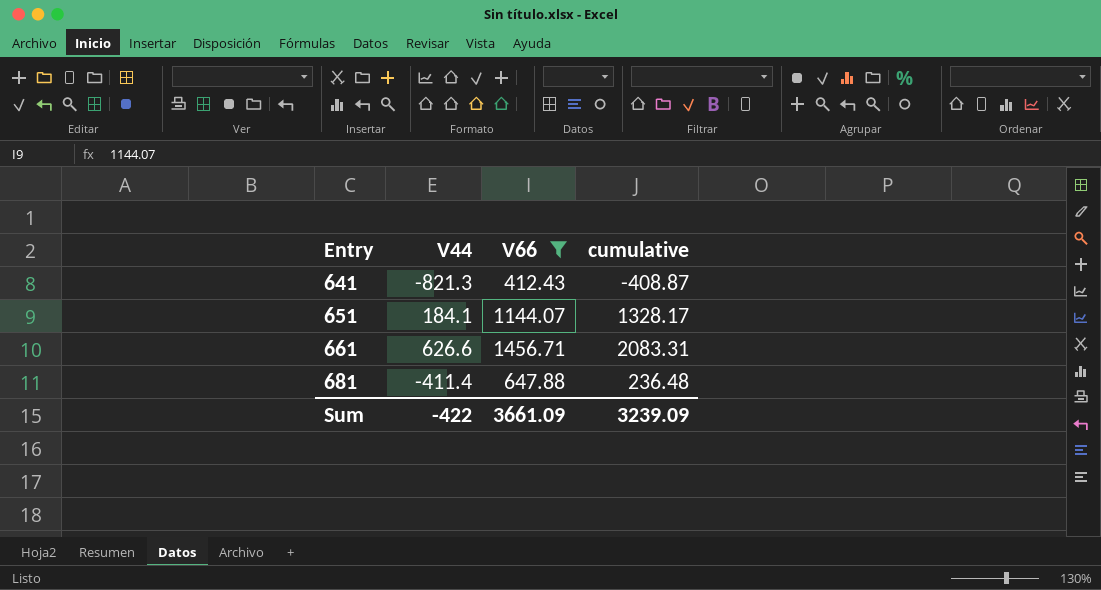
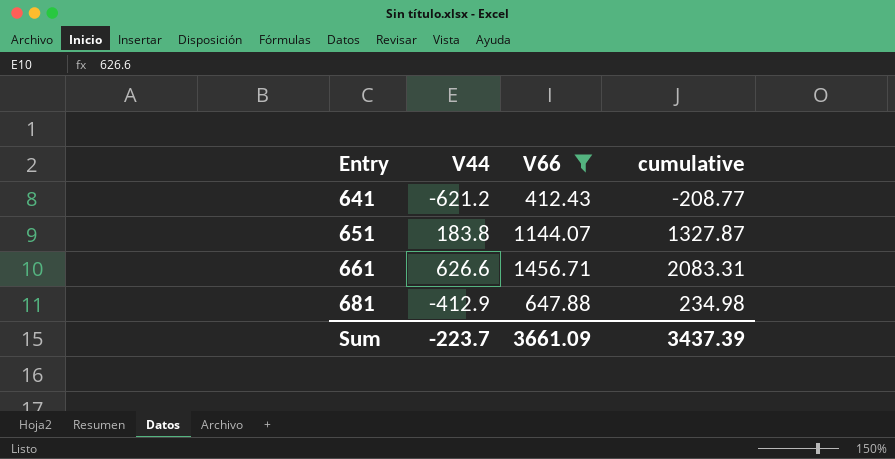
641 | V44: -821.3 -> -621.2
641 | cumulative: -408.87 -> -208.77
651 | V44: 184.1 -> 183.8
651 | cumulative: 1328.17 -> 1327.87
681 | V44: -411.4 -> -412.9
681 | cumulative: 236.48 -> 234.98
Sum | V44: -422 -> -223.7
Sum | cumulative: 3239.09 -> 3437.39

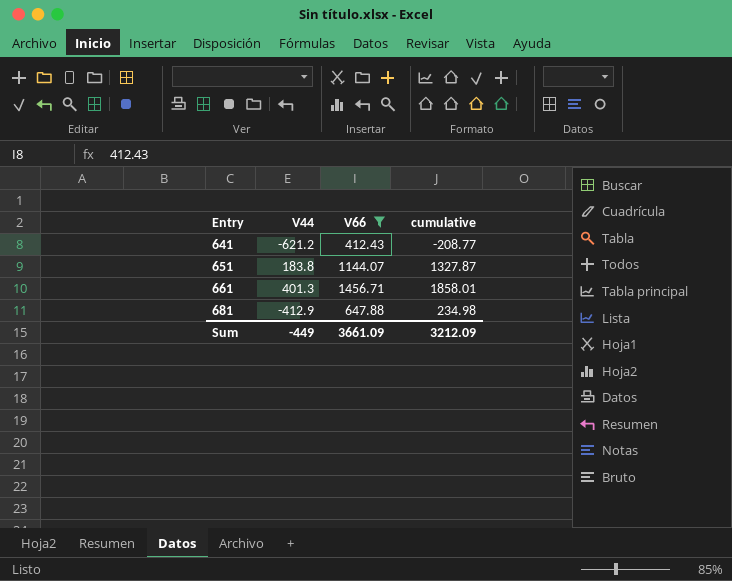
661 | V44: 626.6 -> 401.3
661 | cumulative: 2083.31 -> 1858.01
Sum | V44: -223.7 -> -449
Sum | cumulative: 3437.39 -> 3212.09

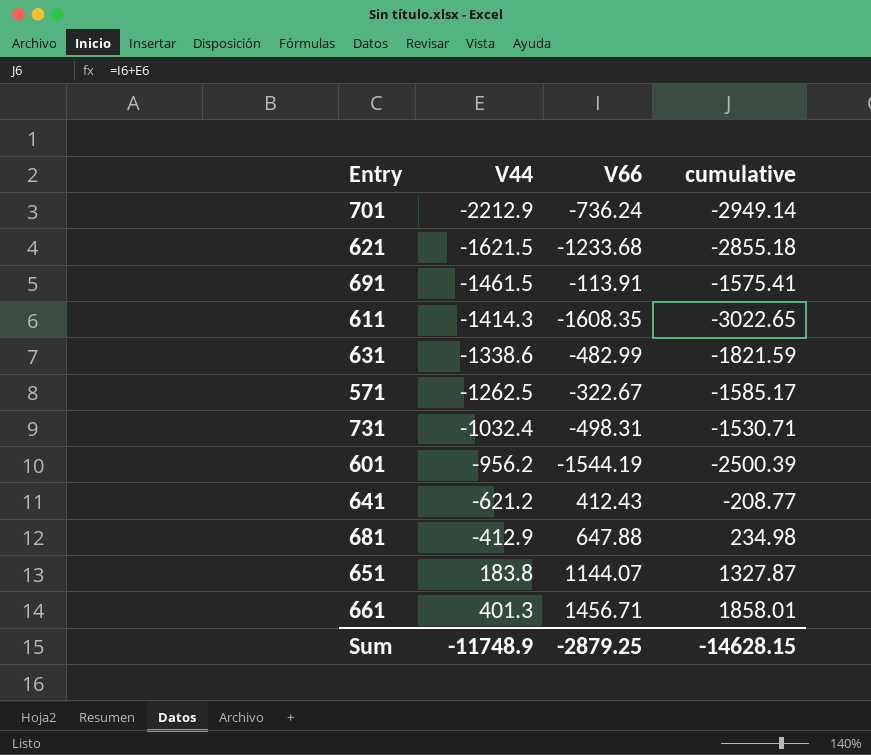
filter: V66 >= 412.43 -> none
row order: Entry ascending -> V44 ascending
Sum | V44: -449 -> -11748.9
Sum | V66: 3661.09 -> -2879.25
Sum | cumulative: 3212.09 -> -14628.15

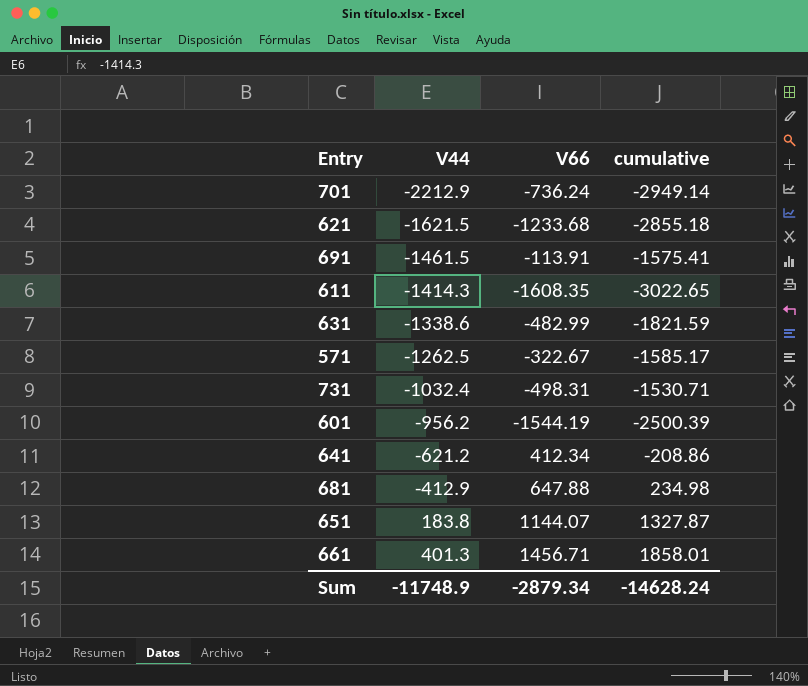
641 | V66: 412.43 -> 412.34
641 | cumulative: -208.77 -> -208.86
Sum | V66: -2879.25 -> -2879.34
Sum | cumulative: -14628.15 -> -14628.24

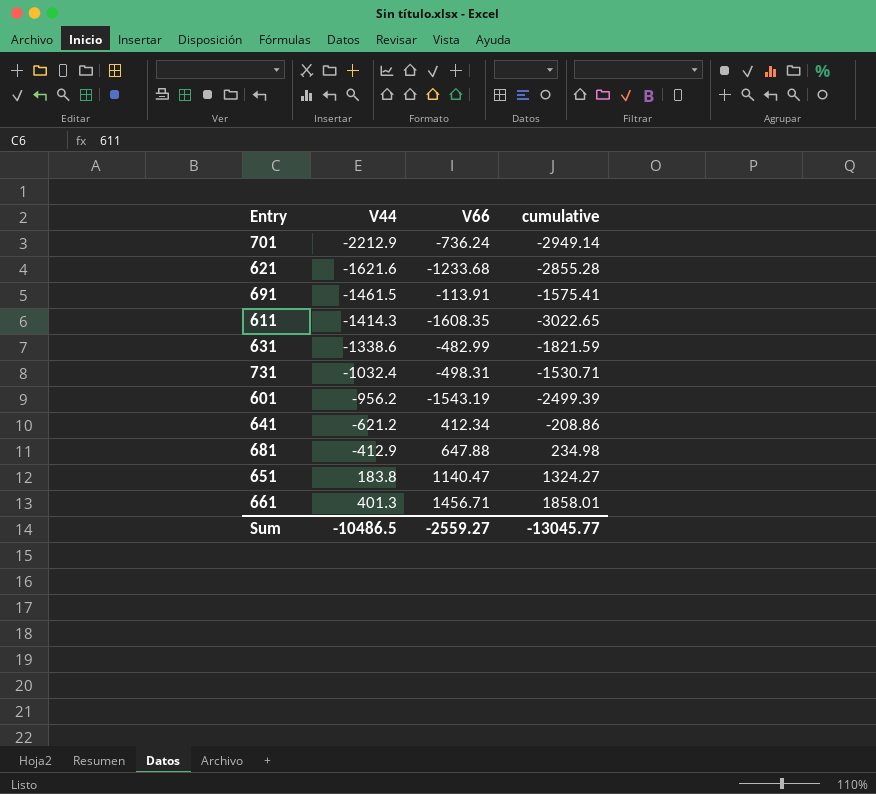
row 571: -1262.5 | -322.67 | -1585.17 -> none
621 | V44: -1621.5 -> -1621.6
621 | cumulative: -2855.18 -> -2855.28
601 | V66: -1544.19 -> -1543.19
601 | cumulative: -2500.39 -> -2499.39
651 | V66: 1144.07 -> 1140.47
651 | cumulative: 1327.87 -> 1324.27
Sum | V44: -11748.9 -> -10486.5
Sum | V66: -2879.34 -> -2559.27
Sum | cumulative: -14628.24 -> -13045.77

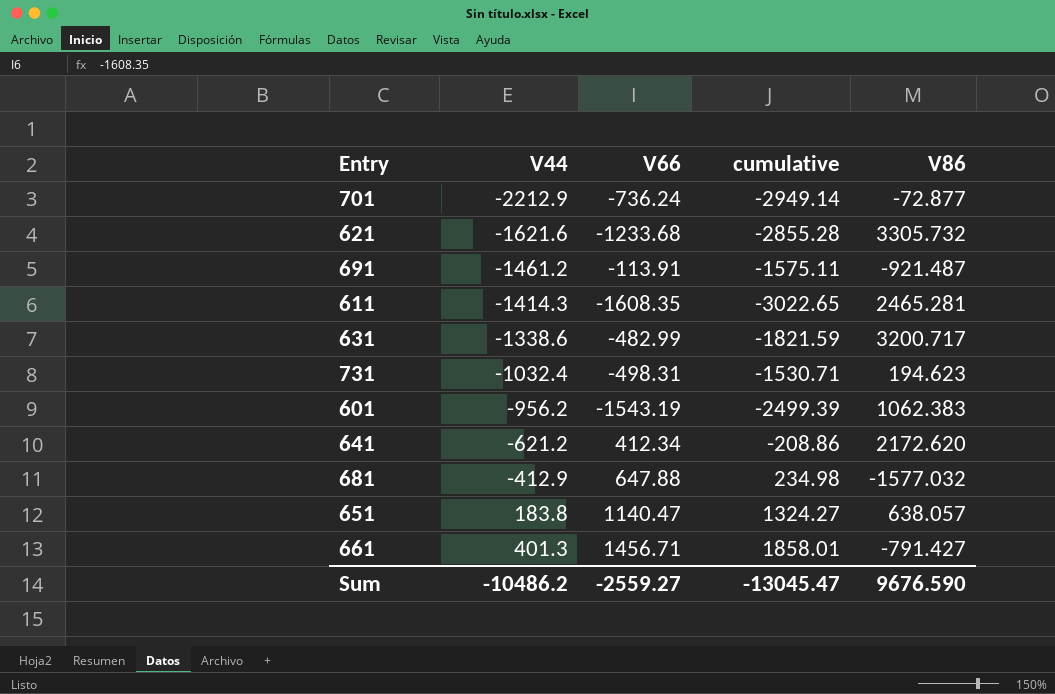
column V86 | position: none -> 5
691 | V44: -1461.5 -> -1461.2
691 | cumulative: -1575.41 -> -1575.11
Sum | V44: -10486.5 -> -10486.2
Sum | cumulative: -13045.77 -> -13045.47

